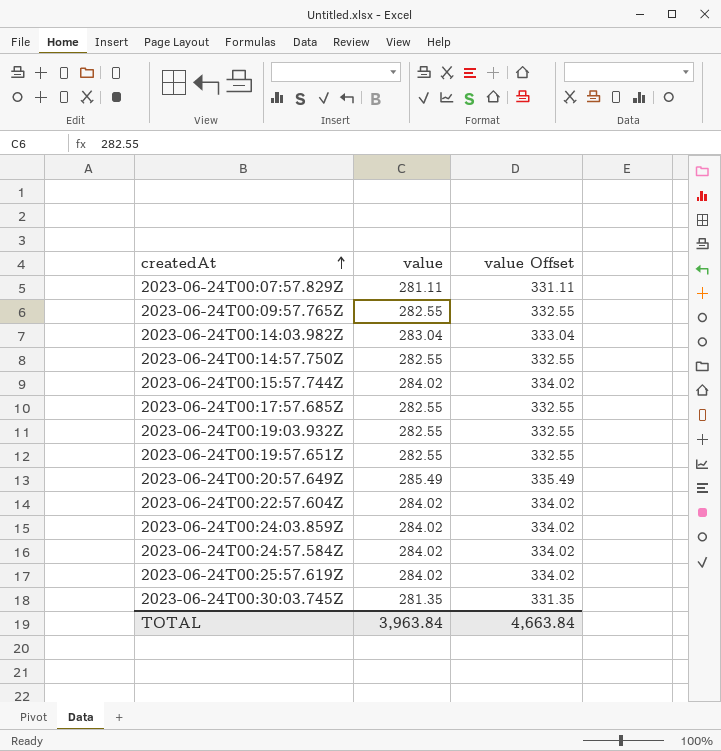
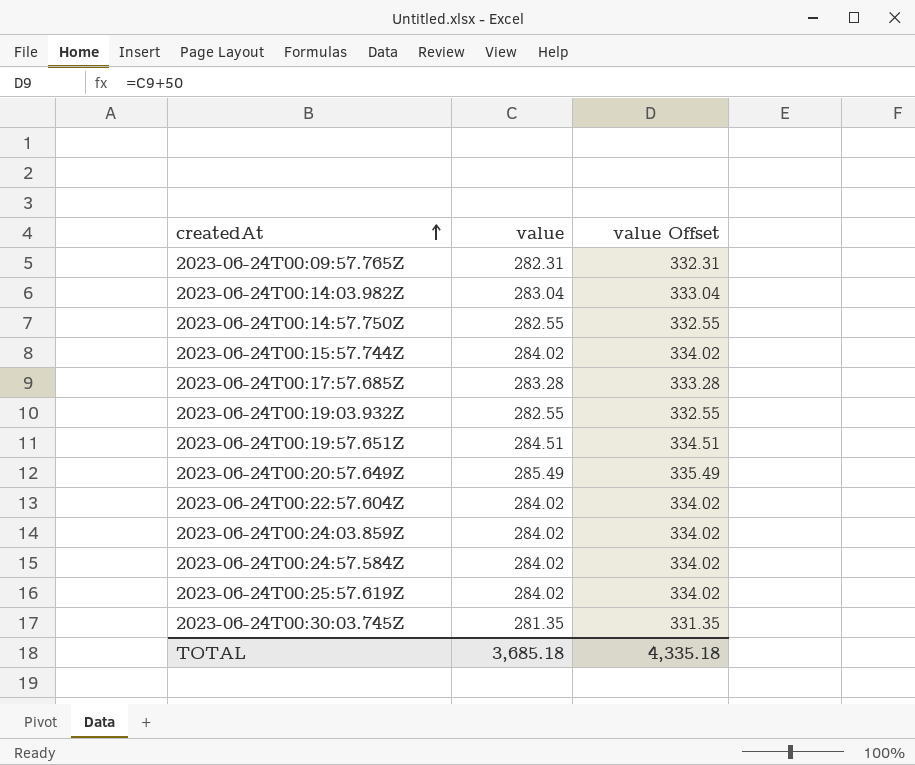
row 2023-06-24T00:07:57.829Z: 281.11 | 331.11 -> none
2023-06-24T00:09:57.765Z | value: 282.55 -> 282.31
2023-06-24T00:09:57.765Z | value Offset: 332.55 -> 332.31
2023-06-24T00:17:57.685Z | value: 282.55 -> 283.28
2023-06-24T00:17:57.685Z | value Offset: 332.55 -> 333.28
2023-06-24T00:19:57.651Z | value: 282.55 -> 284.51
2023-06-24T00:19:57.651Z | value Offset: 332.55 -> 334.51
TOTAL | value: 3,963.84 -> 3,685.18
TOTAL | value Offset: 4,663.84 -> 4,335.18

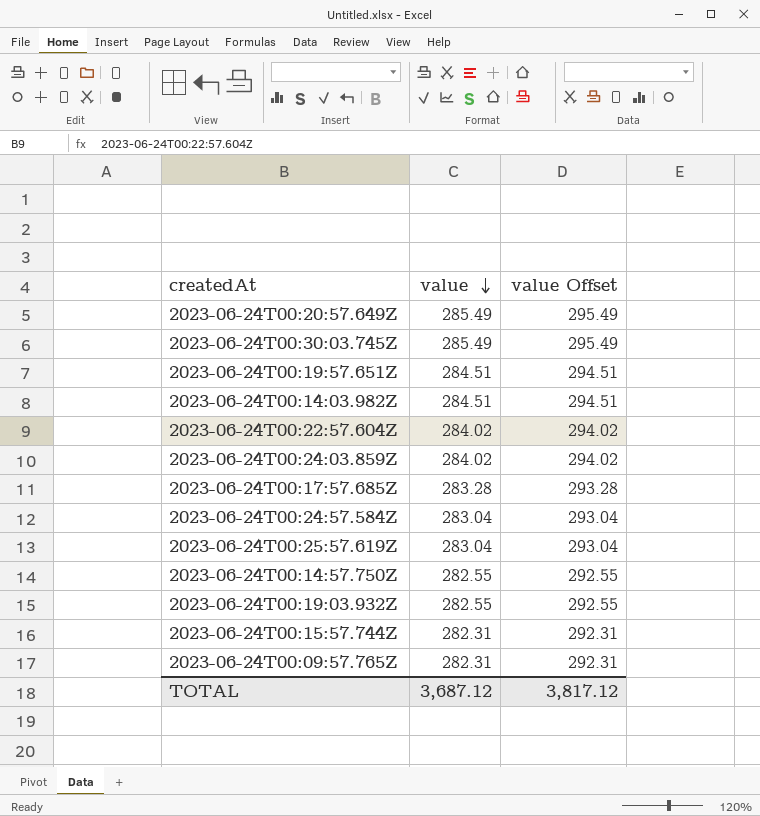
row order: createdAt ascending -> value descending
column value Offset | formula: [value] + 50 -> [value] + 10
2023-06-24T00:30:03.745Z | value: 281.35 -> 285.49
2023-06-24T00:14:03.982Z | value: 283.04 -> 284.51
2023-06-24T00:24:57.584Z | value: 284.02 -> 283.04
2023-06-24T00:25:57.619Z | value: 284.02 -> 283.04
2023-06-24T00:15:57.744Z | value: 284.02 -> 282.31
TOTAL | value: 3,685.18 -> 3,687.12
TOTAL | value Offset: 4,335.18 -> 3,817.12

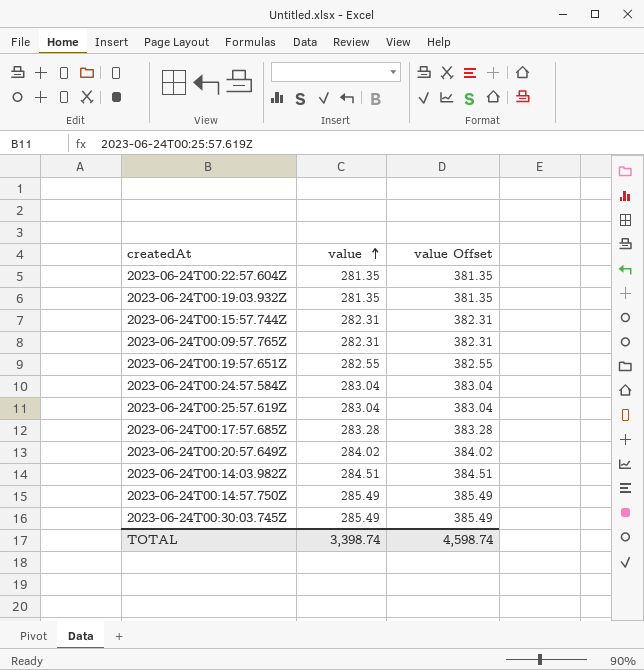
row order: value descending -> value ascending
column value Offset | formula: [value] + 10 -> [value] + 100
row 2023-06-24T00:24:03.859Z: 284.02 | 294.02 -> none
2023-06-24T00:22:57.604Z | value: 284.02 -> 281.35
2023-06-24T00:19:03.932Z | value: 282.55 -> 281.35
2023-06-24T00:19:57.651Z | value: 284.51 -> 282.55
2023-06-24T00:20:57.649Z | value: 285.49 -> 284.02
2023-06-24T00:14:57.750Z | value: 282.55 -> 285.49
TOTAL | value: 3,687.12 -> 3,398.74
TOTAL | value Offset: 3,817.12 -> 4,598.74

